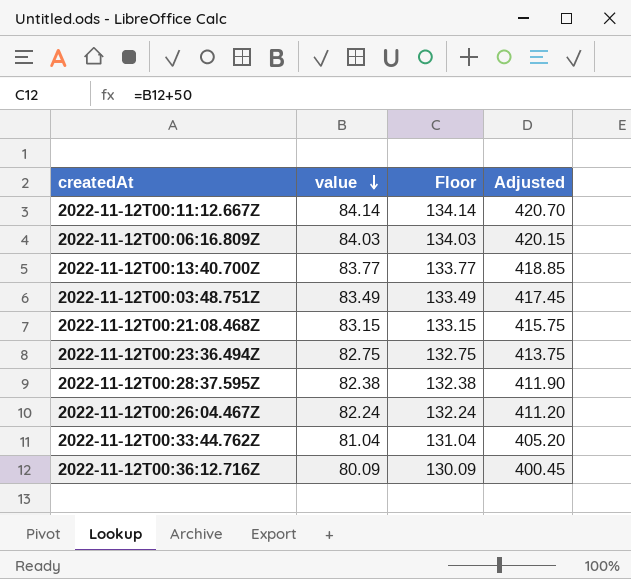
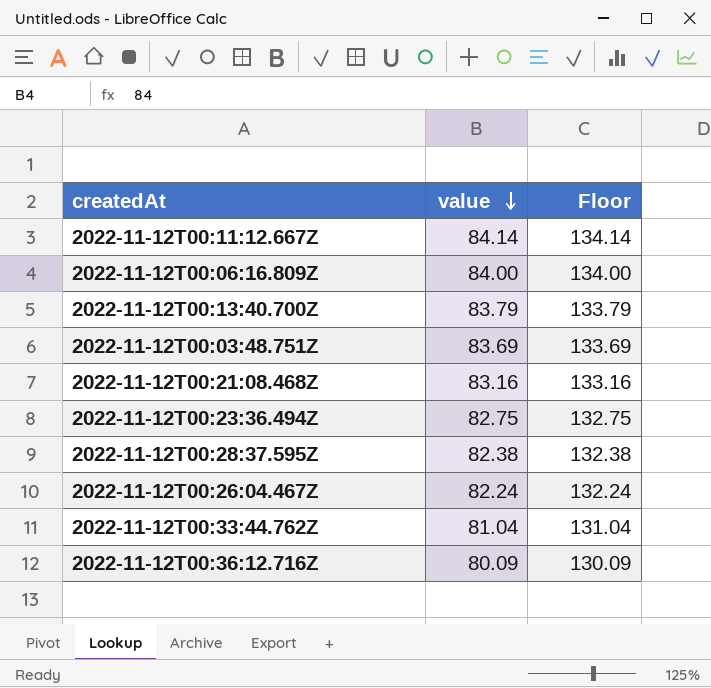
column Adjusted | formula: [value] * 5 -> none
2022-11-12T00:06:16.809Z | value: 84.03 -> 84.00
2022-11-12T00:06:16.809Z | Floor: 134.03 -> 134.00
2022-11-12T00:13:40.700Z | value: 83.77 -> 83.79
2022-11-12T00:13:40.700Z | Floor: 133.77 -> 133.79
2022-11-12T00:03:48.751Z | value: 83.49 -> 83.69
2022-11-12T00:03:48.751Z | Floor: 133.49 -> 133.69
2022-11-12T00:21:08.468Z | value: 83.15 -> 83.16
2022-11-12T00:21:08.468Z | Floor: 133.15 -> 133.16

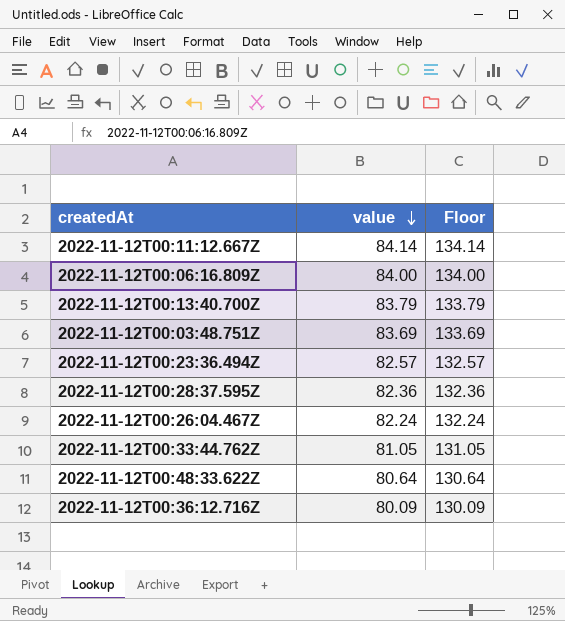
row 2022-11-12T00:21:08.468Z: 83.16 | 133.16 -> none
2022-11-12T00:23:36.494Z | value: 82.75 -> 82.57
2022-11-12T00:23:36.494Z | Floor: 132.75 -> 132.57
2022-11-12T00:28:37.595Z | value: 82.38 -> 82.36
2022-11-12T00:28:37.595Z | Floor: 132.38 -> 132.36
2022-11-12T00:33:44.762Z | value: 81.04 -> 81.05
2022-11-12T00:33:44.762Z | Floor: 131.04 -> 131.05
row 2022-11-12T00:48:33.622Z: none -> 80.64 | 130.64

